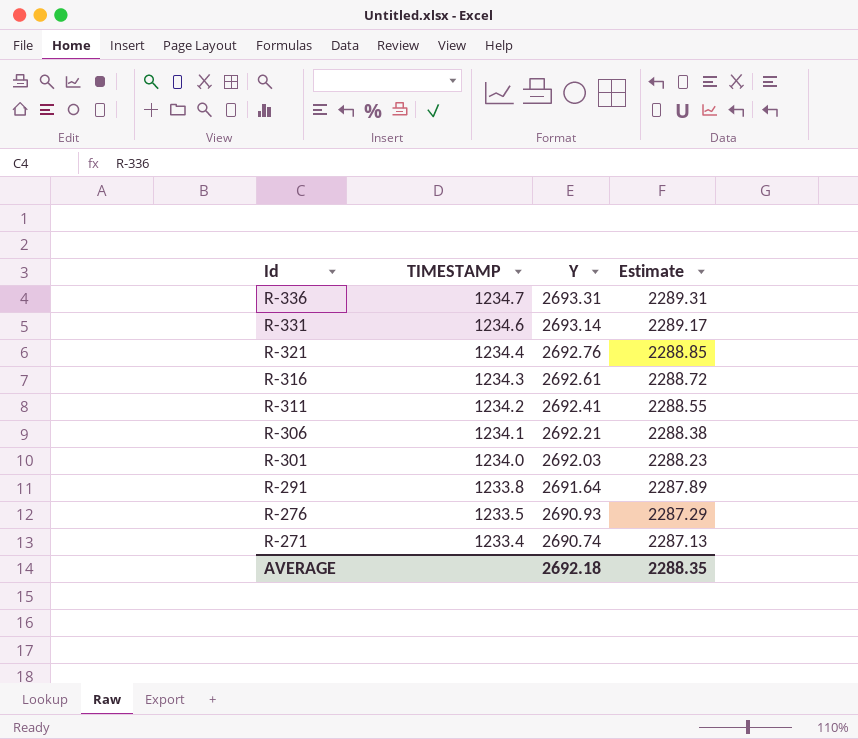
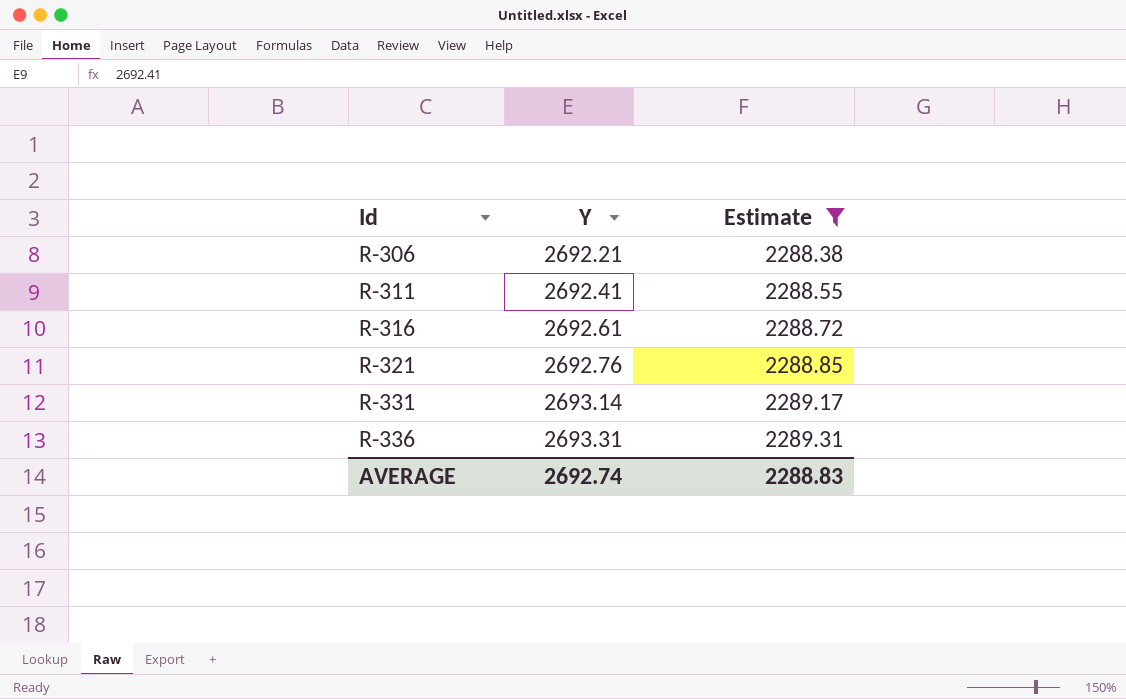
filter: none -> Estimate >= 2288.38
row order: Id descending -> Id ascending
column TIMESTAMP | position: 2 -> none
AVERAGE | Y: 2692.18 -> 2692.74
AVERAGE | Estimate: 2288.35 -> 2288.83

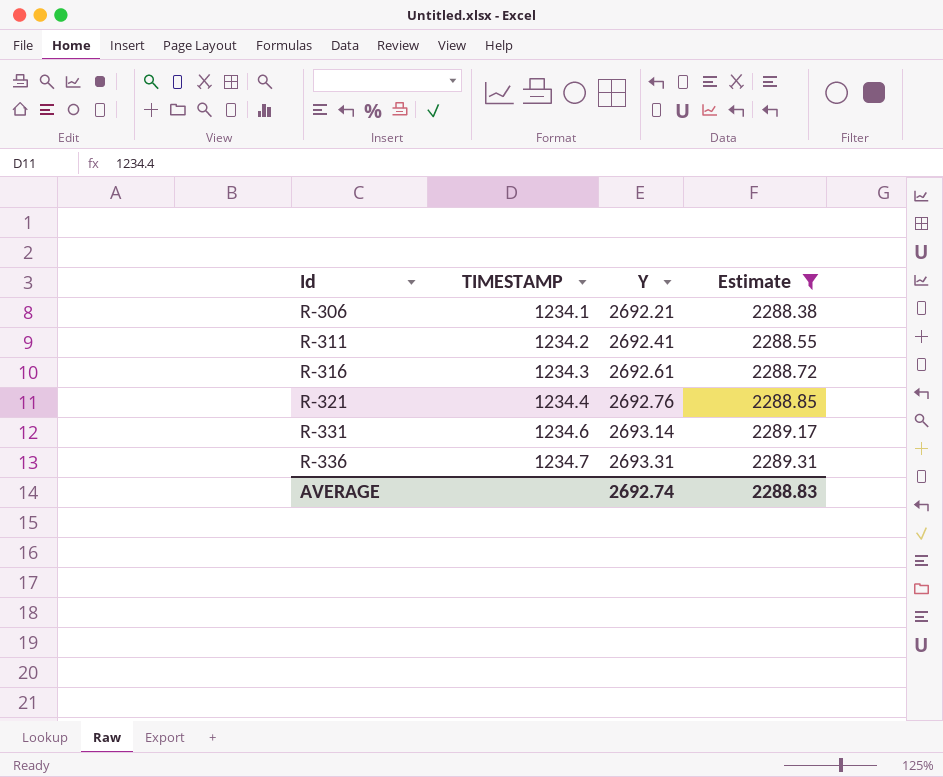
column TIMESTAMP | position: none -> 2

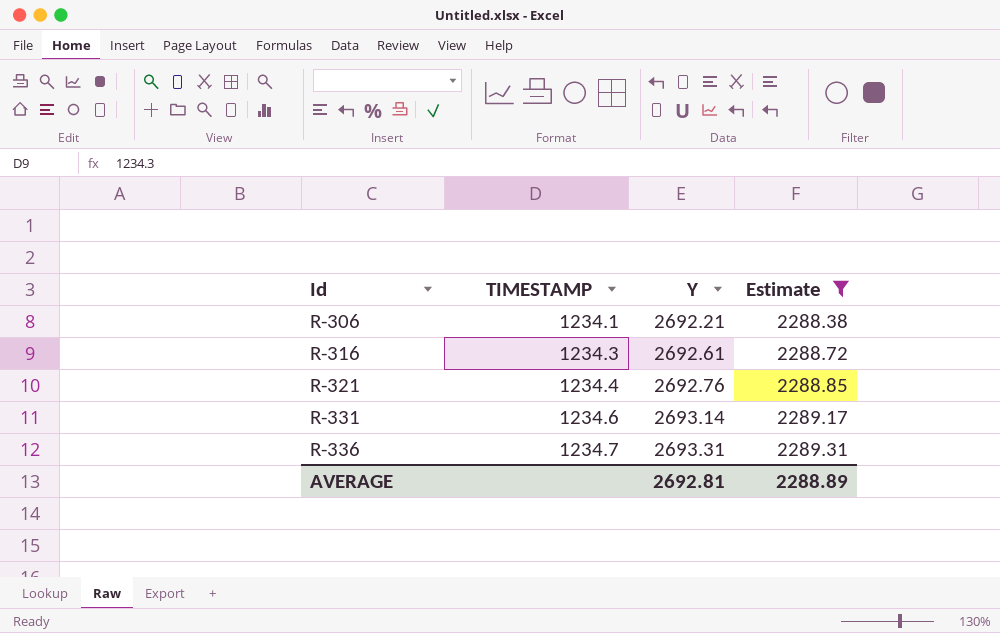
row R-311: 1234.2 | 2692.41 | 2288.55 -> none
AVERAGE | Y: 2692.74 -> 2692.81
AVERAGE | Estimate: 2288.83 -> 2288.89

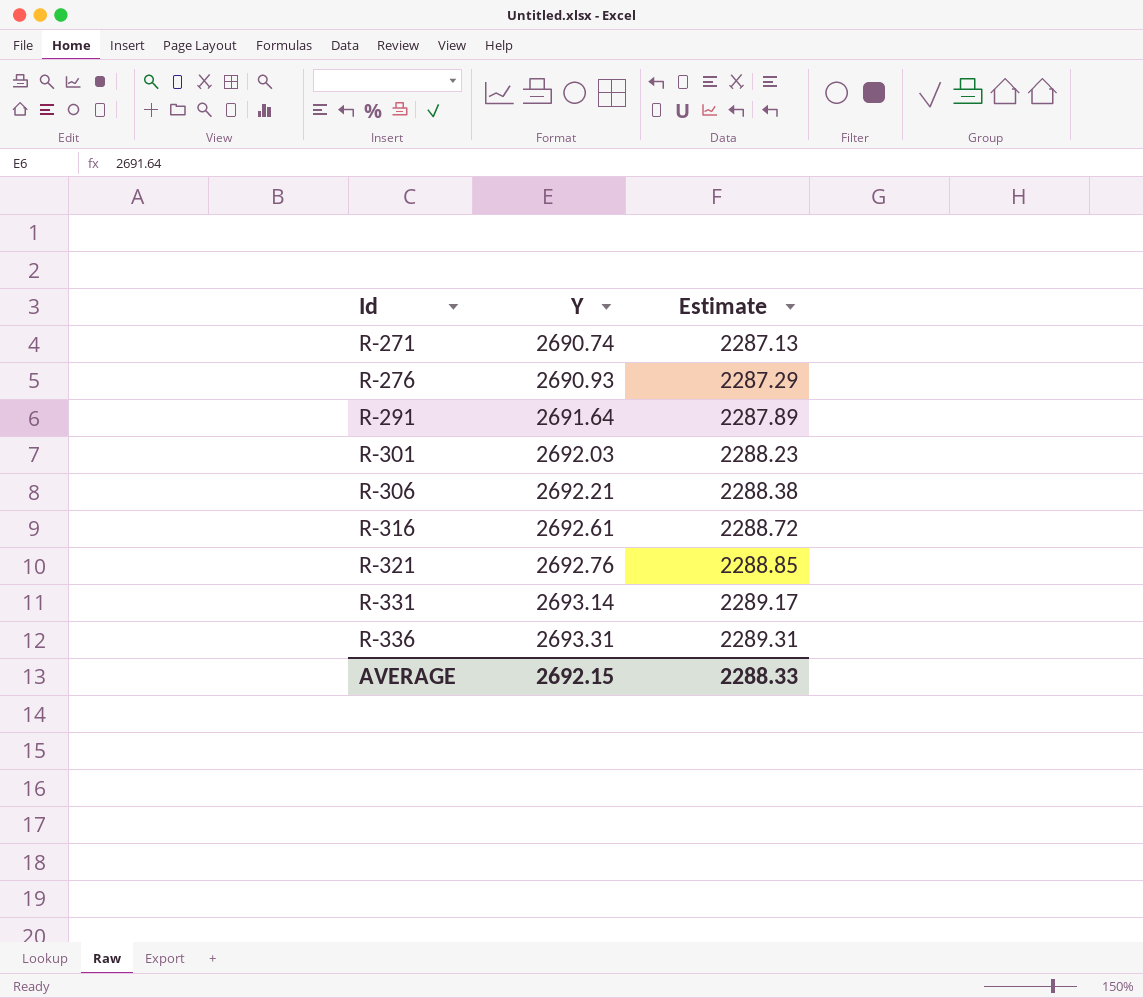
filter: Estimate >= 2288.38 -> none
column TIMESTAMP | position: 2 -> none
AVERAGE | Y: 2692.81 -> 2692.15
AVERAGE | Estimate: 2288.89 -> 2288.33

